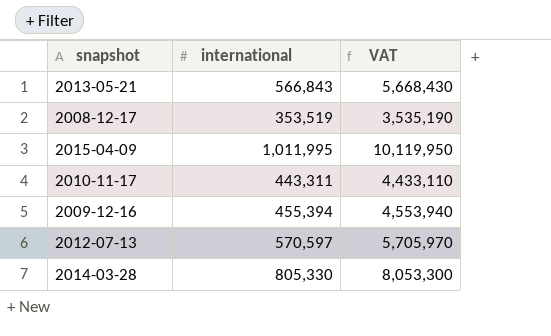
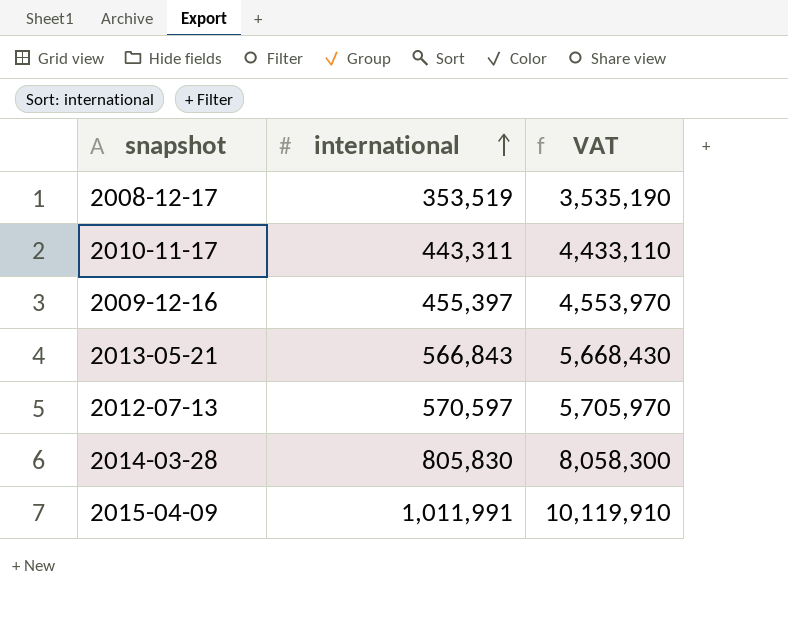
row order: none -> international ascending
2009-12-16 | international: 455,394 -> 455,397
2009-12-16 | VAT: 4,553,940 -> 4,553,970
2014-03-28 | international: 805,330 -> 805,830
2014-03-28 | VAT: 8,053,300 -> 8,058,300
2015-04-09 | international: 1,011,995 -> 1,011,991
2015-04-09 | VAT: 10,119,950 -> 10,119,910

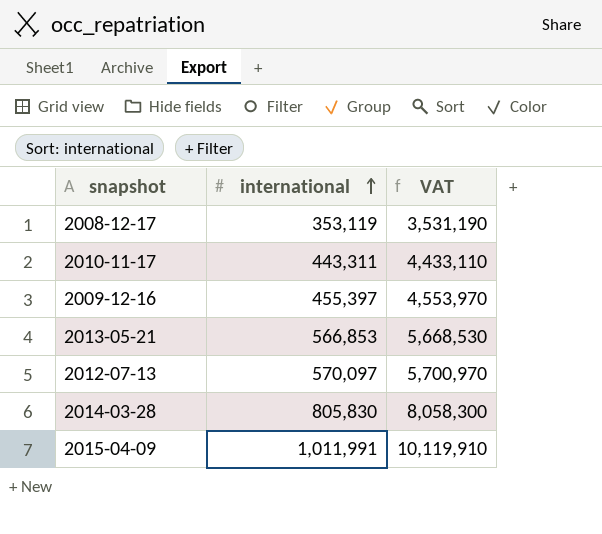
2008-12-17 | international: 353,519 -> 353,119
2008-12-17 | VAT: 3,535,190 -> 3,531,190
2013-05-21 | international: 566,843 -> 566,853
2013-05-21 | VAT: 5,668,430 -> 5,668,530
2012-07-13 | international: 570,597 -> 570,097
2012-07-13 | VAT: 5,705,970 -> 5,700,970

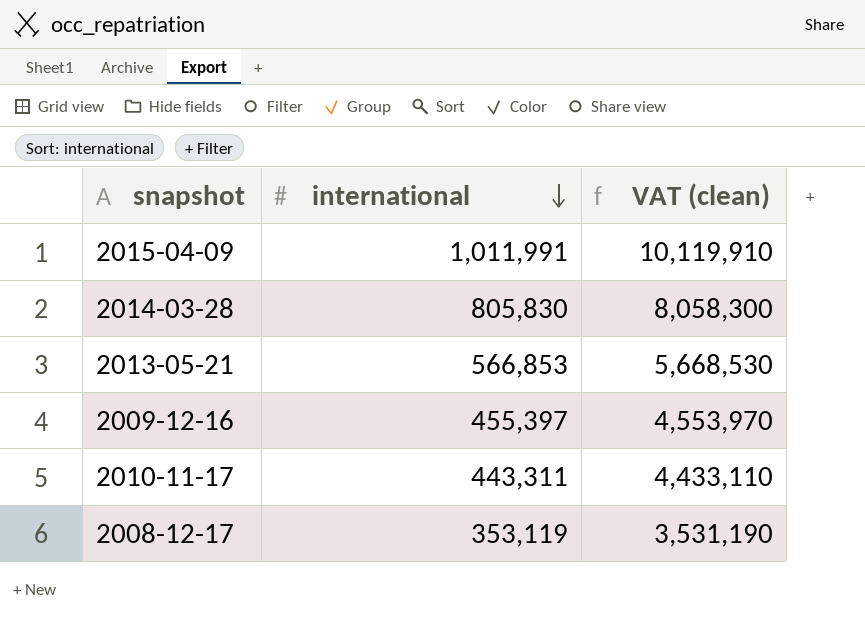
row order: international ascending -> international descending
column name: VAT -> VAT (clean)
row 2012-07-13: 570,097 | 5,700,970 -> none

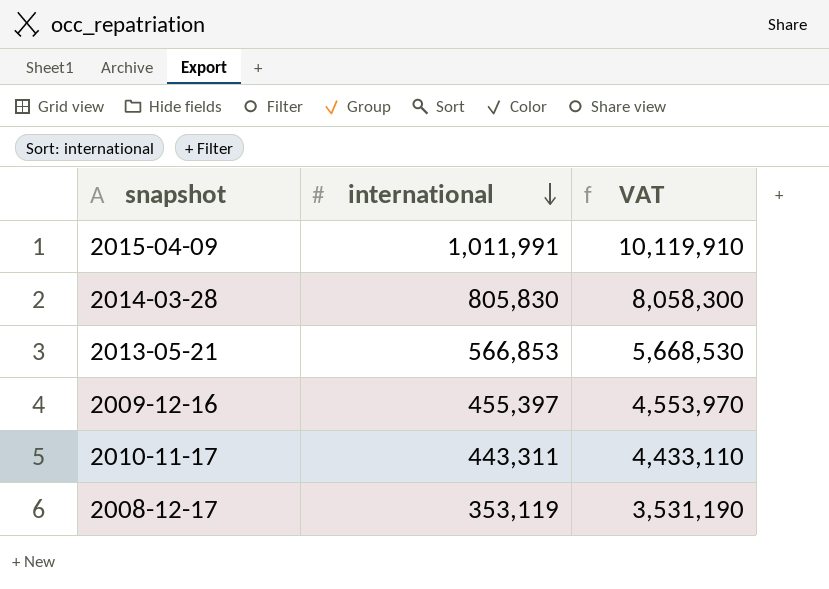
column name: VAT (clean) -> VAT

